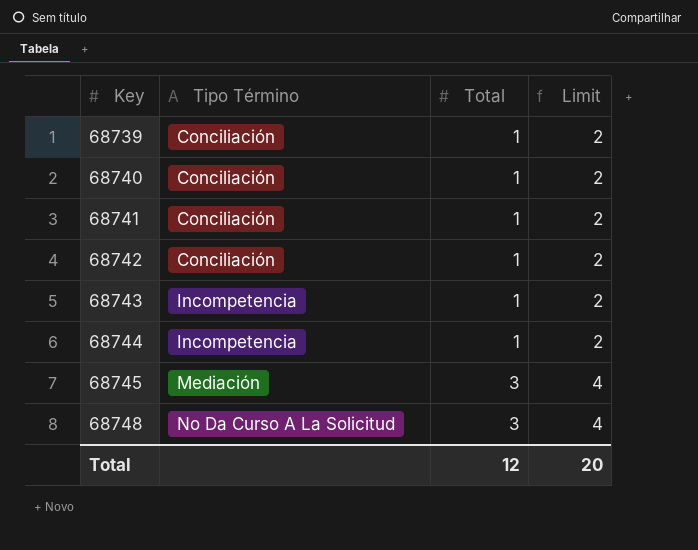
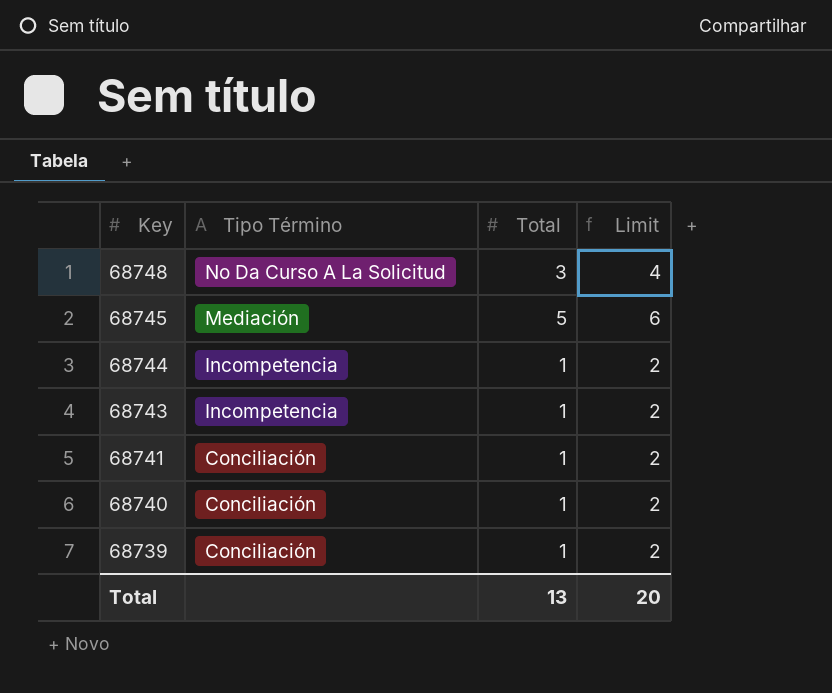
row order: Key ascending -> Key descending
row 68742: Conciliación | 1 | 2 -> none
68745 | Total: 3 -> 5
68745 | Limit: 4 -> 6
Total | Total: 12 -> 13

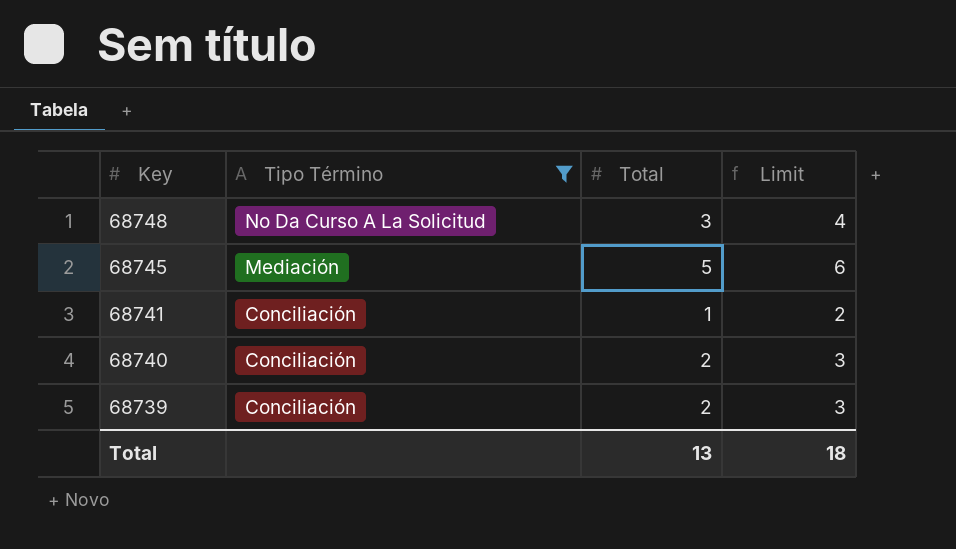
filter: none -> Tipo Término != Incompetencia
68740 | Total: 1 -> 2
68740 | Limit: 2 -> 3
68739 | Total: 1 -> 2
68739 | Limit: 2 -> 3
Total | Limit: 20 -> 18

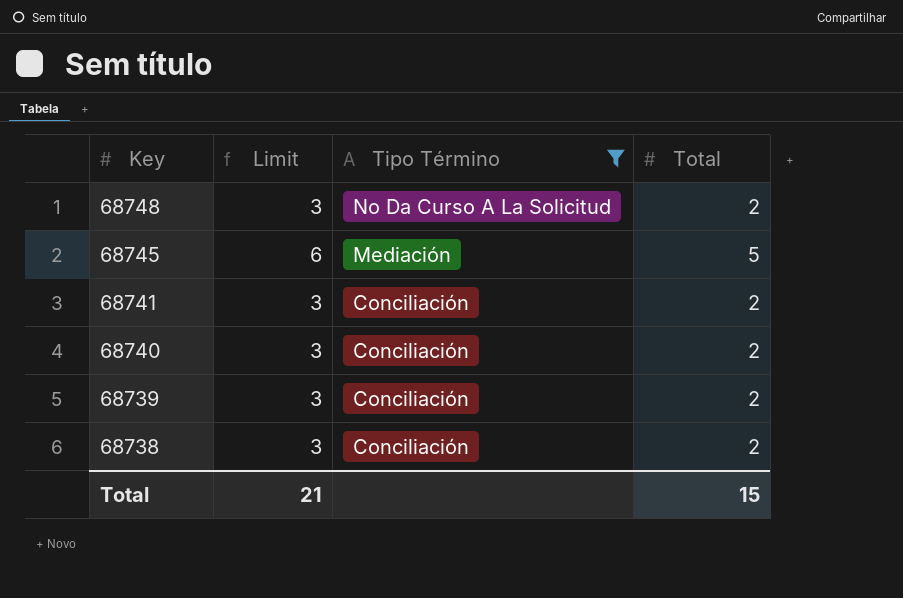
column Limit | position: 4 -> 2
68748 | Limit: 4 -> 3
68748 | Total: 3 -> 2
68741 | Limit: 2 -> 3
68741 | Total: 1 -> 2
row 68738: none -> 3 | Conciliación | 2
Total | Limit: 18 -> 21
Total | Total: 13 -> 15

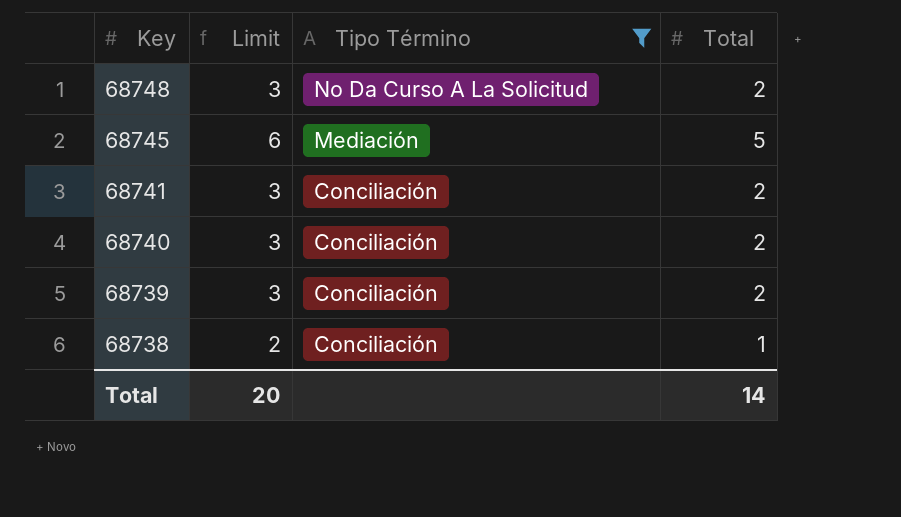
68738 | Limit: 3 -> 2
68738 | Total: 2 -> 1
Total | Limit: 21 -> 20
Total | Total: 15 -> 14

